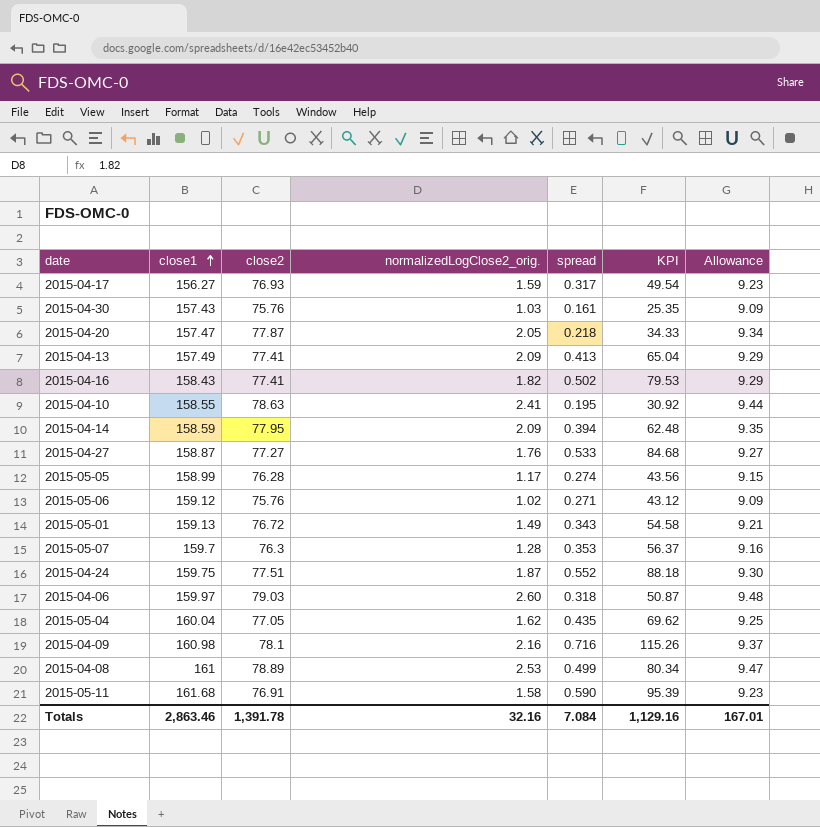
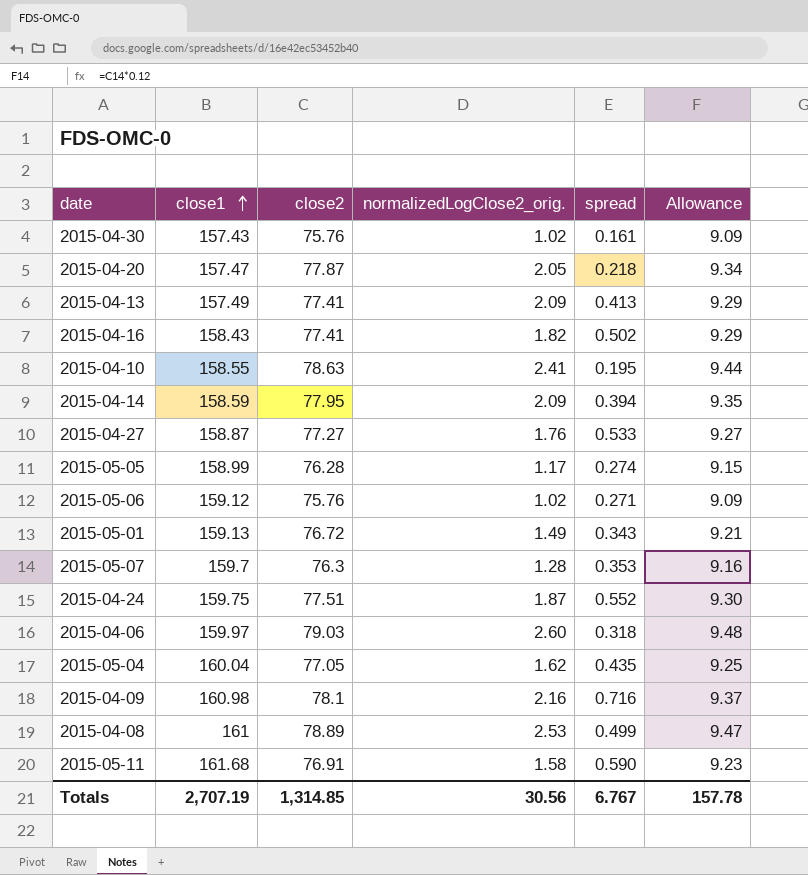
column KPI | formula: [close1] * [spread] -> none
row 2015-04-17: 156.27 | 76.93 | 1.59 | 0.317 | 49.54 | 9.23 -> none
2015-04-30 | normalizedLogClose2_orig.: 1.03 -> 1.02
Totals | close1: 2,863.46 -> 2,707.19
Totals | close2: 1,391.78 -> 1,314.85
Totals | normalizedLogClose2_orig.: 32.16 -> 30.56
Totals | spread: 7.084 -> 6.767
Totals | Allowance: 167.01 -> 157.78

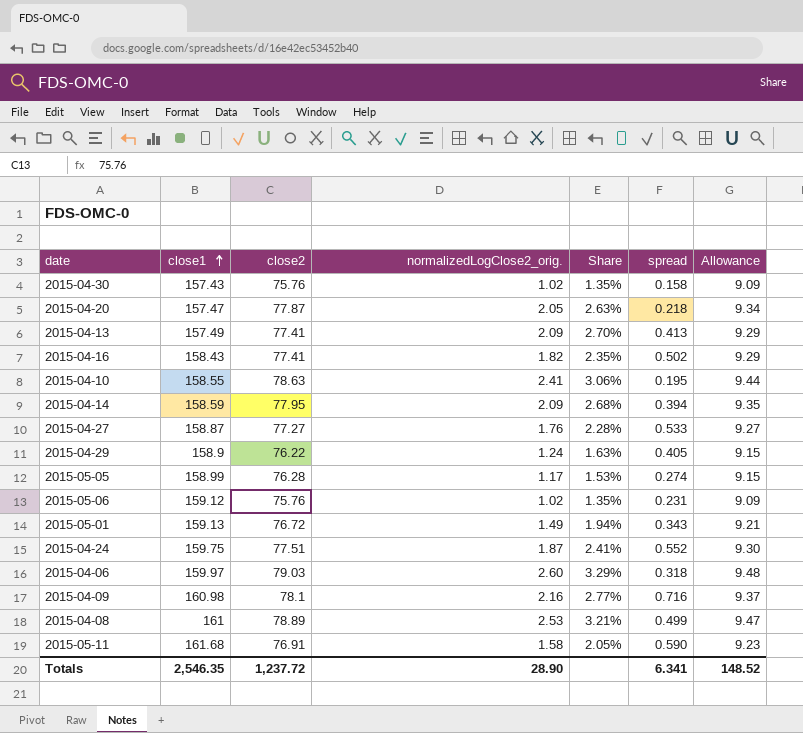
column Share | formula: none -> [normalizedLogClose2_orig.] / [close2]
row 2015-05-07: 159.7 | 76.3 | 1.28 | 0.353 | 9.16 -> none
row 2015-05-04: 160.04 | 77.05 | 1.62 | 0.435 | 9.25 -> none
2015-04-30 | spread: 0.161 -> 0.158
row 2015-04-29: none -> 158.9 | 76.22 | 1.24 | 1.63% | 0.405 | 9.15
2015-05-06 | spread: 0.271 -> 0.231
Totals | close1: 2,707.19 -> 2,546.35
Totals | close2: 1,314.85 -> 1,237.72
Totals | normalizedLogClose2_orig.: 30.56 -> 28.90
Totals | spread: 6.767 -> 6.341
Totals | Allowance: 157.78 -> 148.52

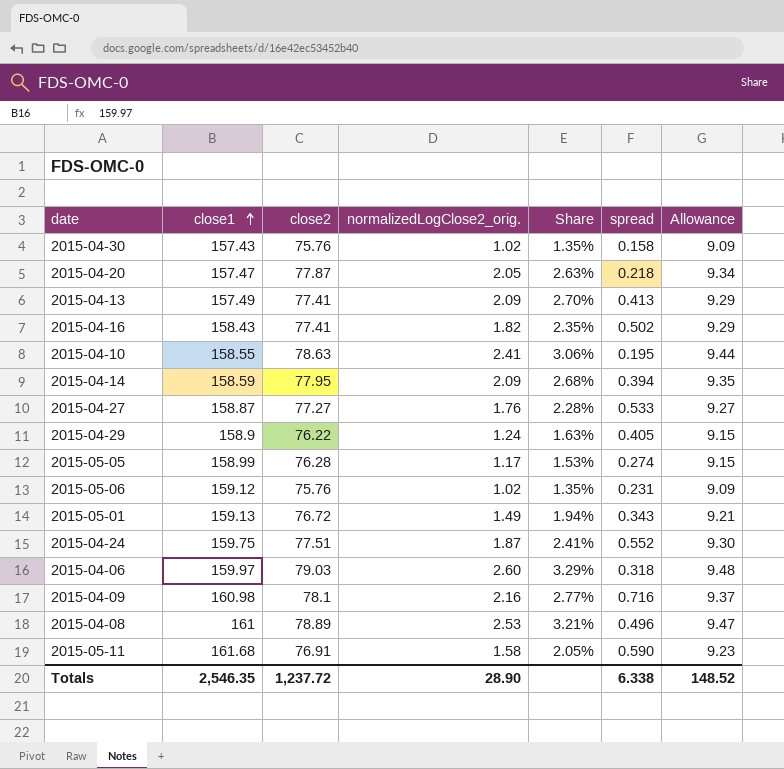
2015-04-08 | spread: 0.499 -> 0.496
Totals | spread: 6.341 -> 6.338

